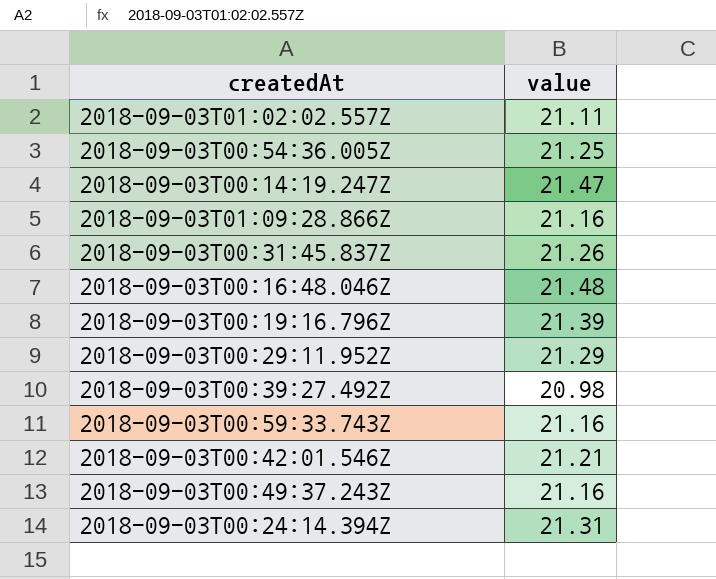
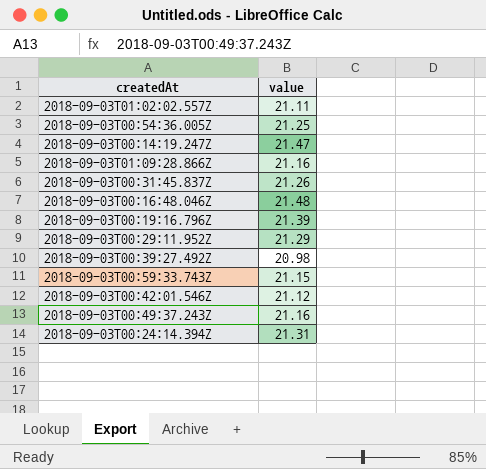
2018-09-03T00:59:33.743Z | value: 21.16 -> 21.15
2018-09-03T00:42:01.546Z | value: 21.21 -> 21.12

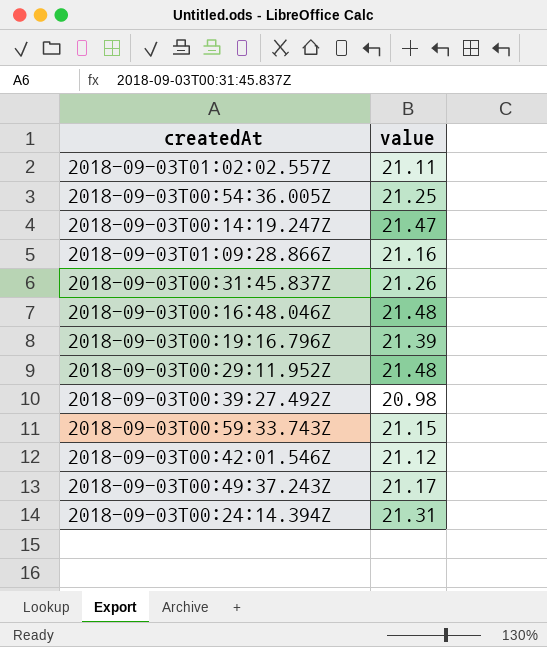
2018-09-03T00:29:11.952Z | value: 21.29 -> 21.48
2018-09-03T00:49:37.243Z | value: 21.16 -> 21.17

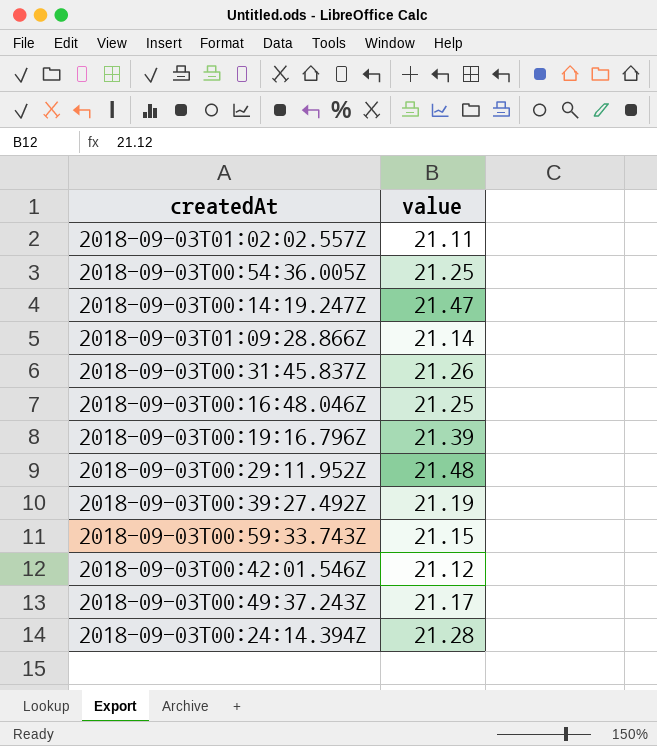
2018-09-03T01:09:28.866Z | value: 21.16 -> 21.14
2018-09-03T00:16:48.046Z | value: 21.48 -> 21.25
2018-09-03T00:39:27.492Z | value: 20.98 -> 21.19
2018-09-03T00:24:14.394Z | value: 21.31 -> 21.28

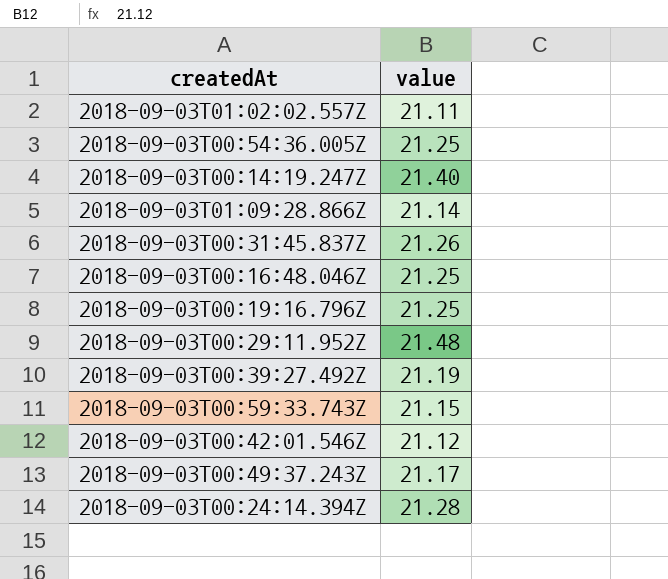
2018-09-03T00:14:19.247Z | value: 21.47 -> 21.40
2018-09-03T00:19:16.796Z | value: 21.39 -> 21.25

